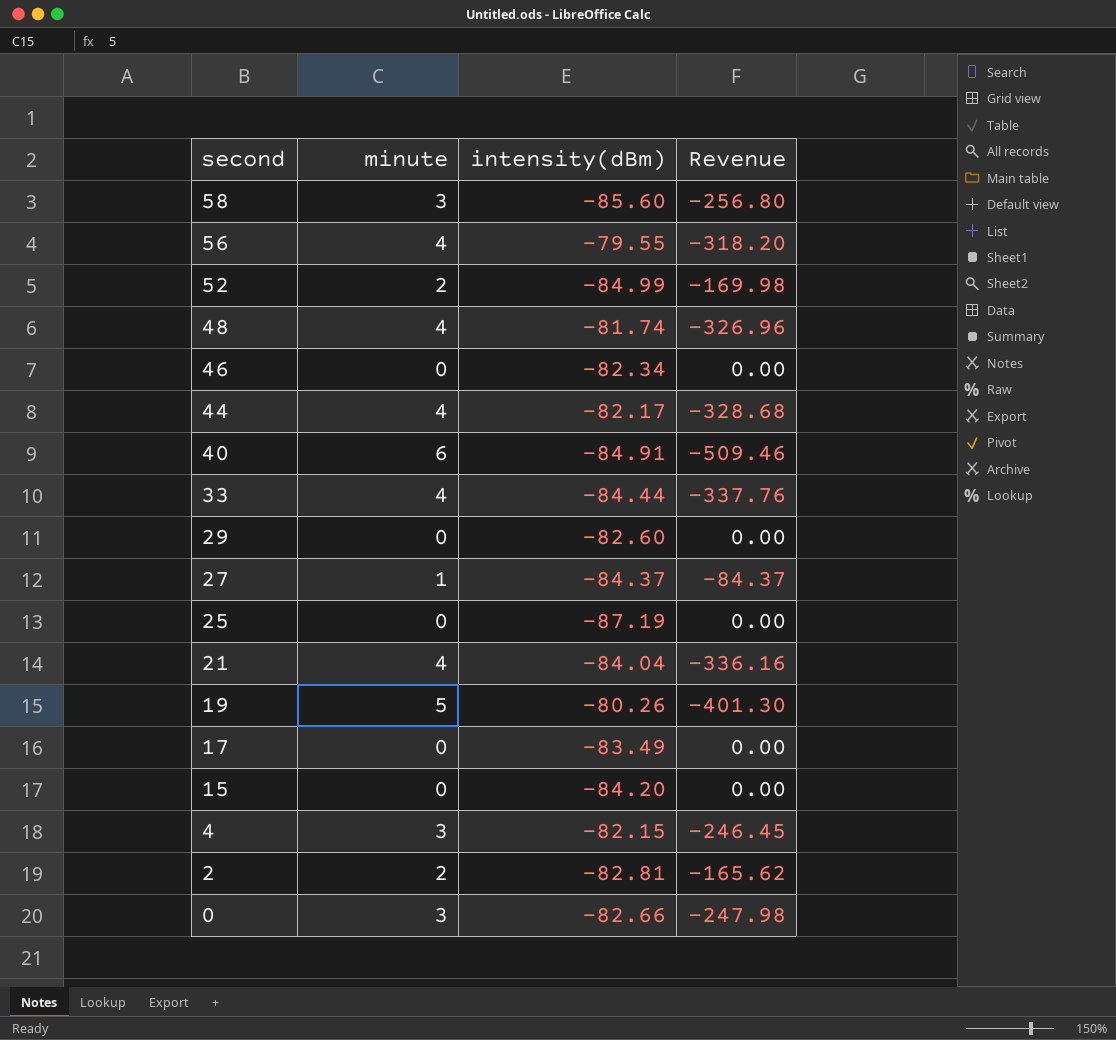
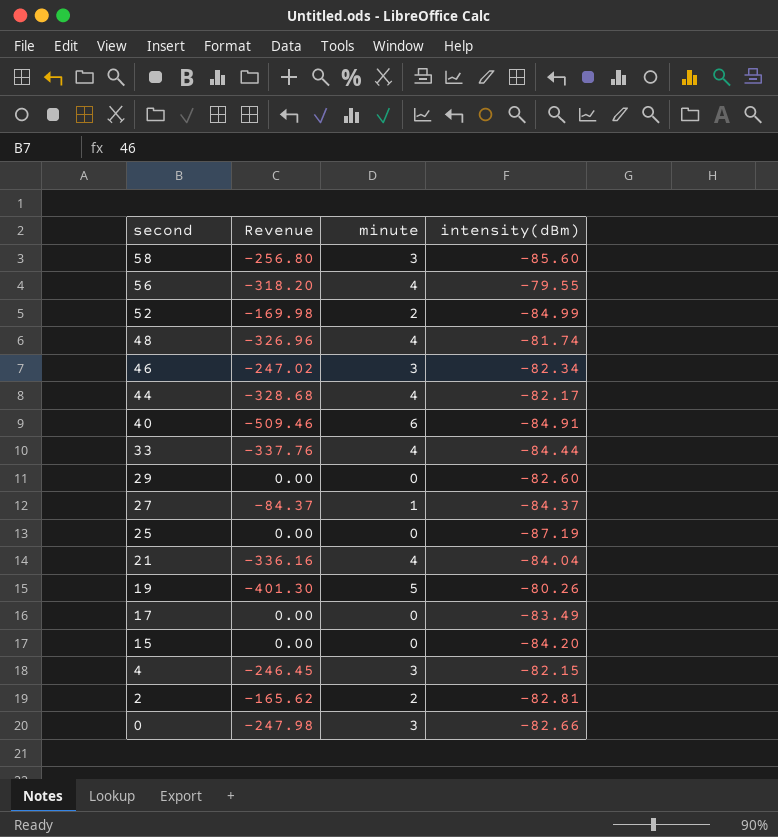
column Revenue | position: 4 -> 2
46 | Revenue: 0.00 -> -247.02
46 | minute: 0 -> 3

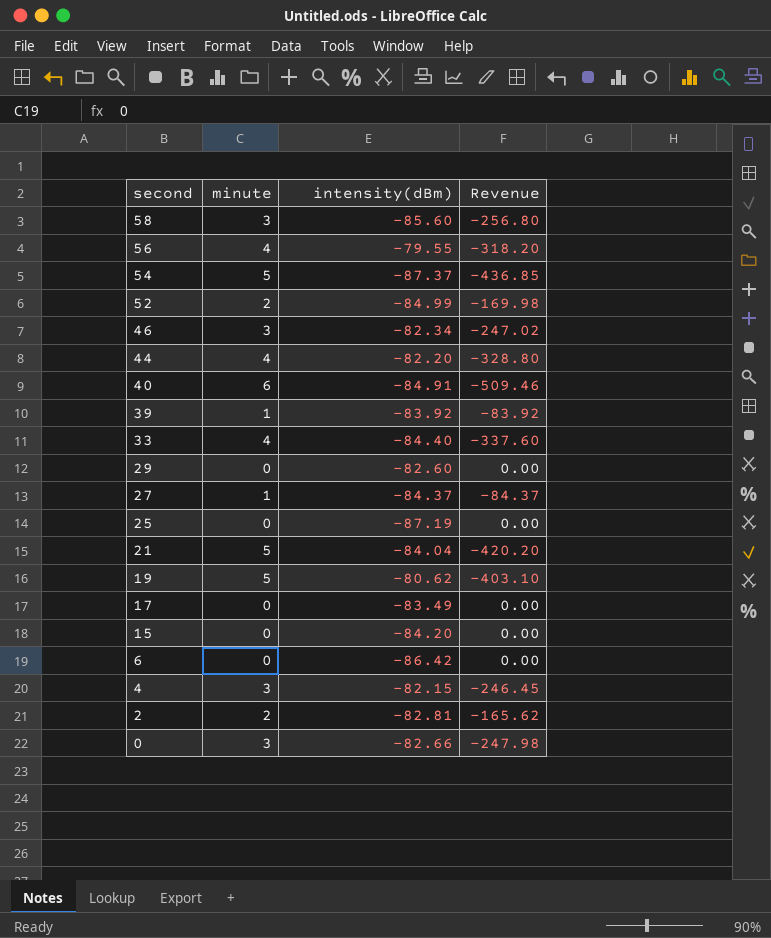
column Revenue | position: 2 -> 4
row 48: -326.96 | 4 | -81.74 -> none
row 54: none -> 5 | -87.37 | -436.85
44 | intensity(dBm): -82.17 -> -82.20
44 | Revenue: -328.68 -> -328.80
row 39: none -> 1 | -83.92 | -83.92
33 | intensity(dBm): -84.44 -> -84.40
33 | Revenue: -337.76 -> -337.60
21 | minute: 4 -> 5
21 | Revenue: -336.16 -> -420.20
19 | intensity(dBm): -80.26 -> -80.62
19 | Revenue: -401.30 -> -403.10
row 6: none -> 0 | -86.42 | 0.00

